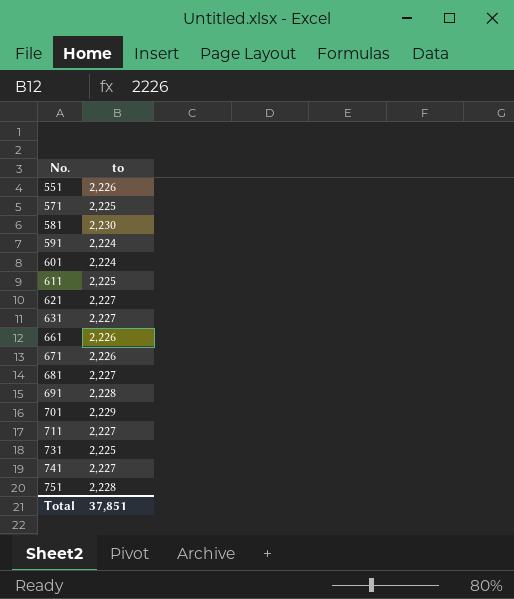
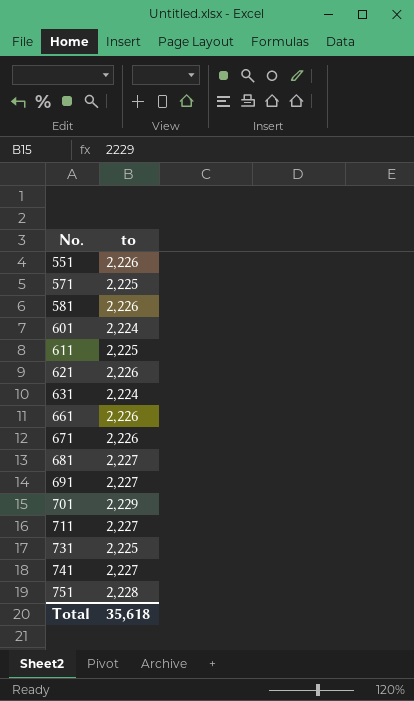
row 591: 2,224 -> none
581 | to: 2,230 -> 2,226
621 | to: 2,227 -> 2,226
631 | to: 2,227 -> 2,224
691 | to: 2,228 -> 2,227
Total | to: 37,851 -> 35,618

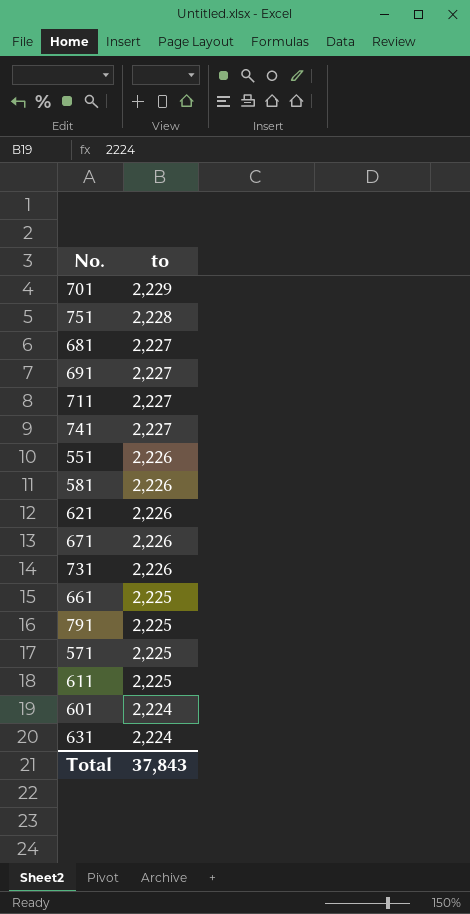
row order: No. ascending -> to descending
731 | to: 2,225 -> 2,226
661 | to: 2,226 -> 2,225
row 791: none -> 2,225
Total | to: 35,618 -> 37,843

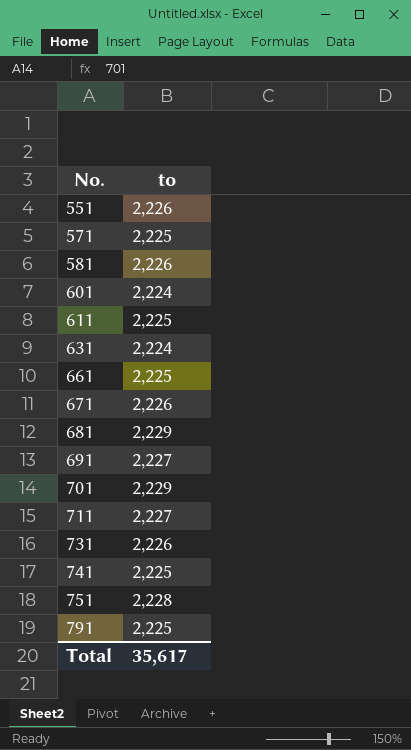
row order: to descending -> No. ascending
row 621: 2,226 -> none
681 | to: 2,227 -> 2,229
741 | to: 2,227 -> 2,225
Total | to: 37,843 -> 35,617

